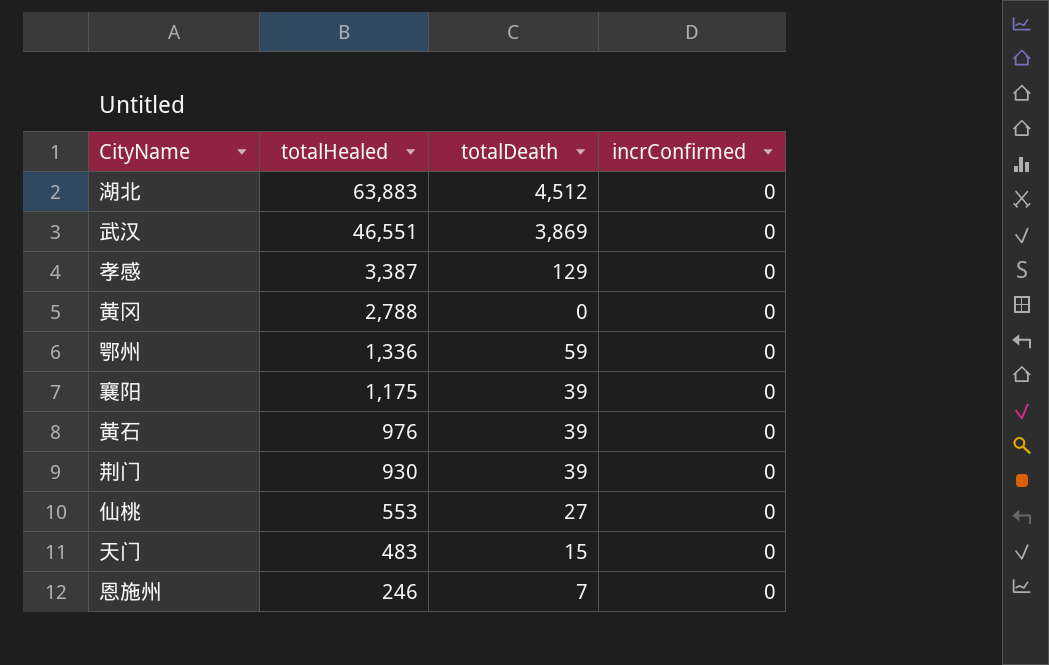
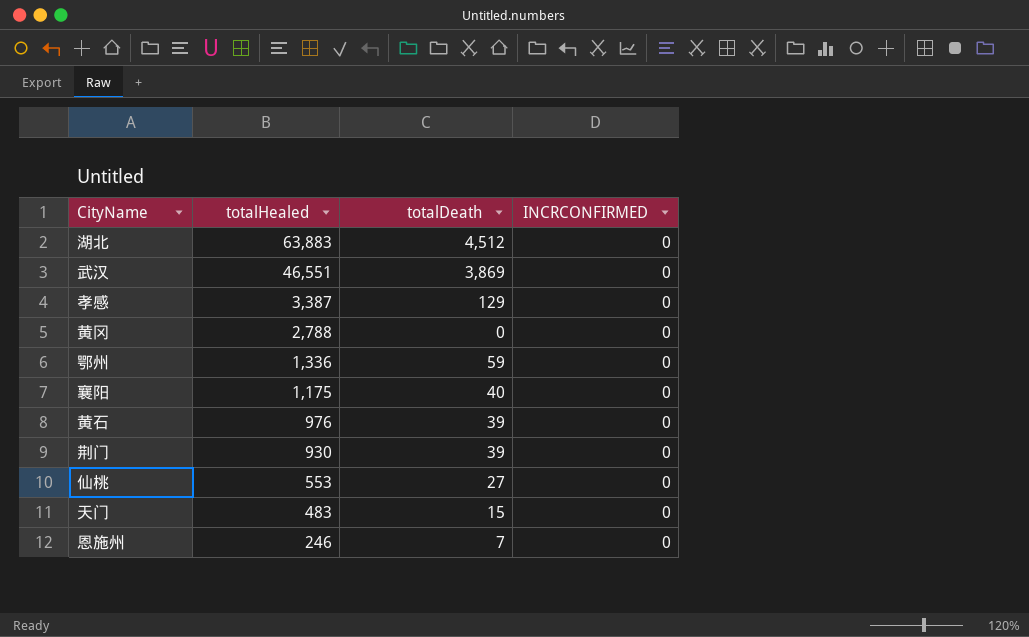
column name: incrConfirmed -> INCRCONFIRMED
襄阳 | totalDeath: 39 -> 40

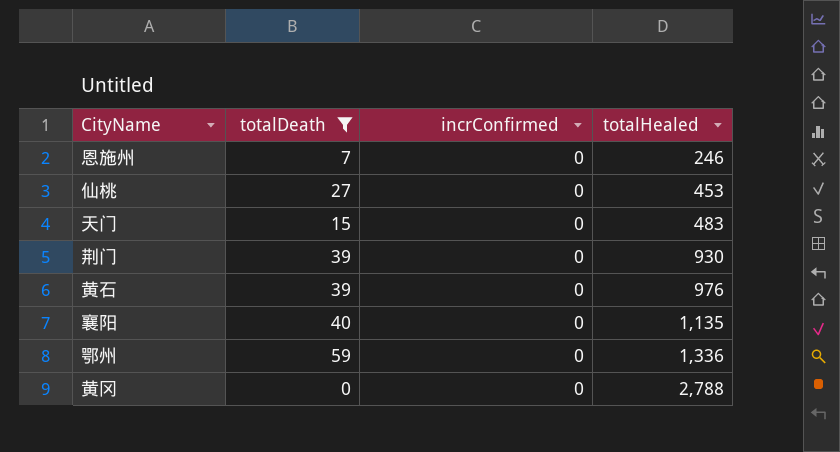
filter: none -> totalDeath <= 59
row order: totalHealed descending -> totalHealed ascending
column name: INCRCONFIRMED -> incrConfirmed
column totalHealed | position: 2 -> 4
仙桃 | totalHealed: 553 -> 453
襄阳 | totalHealed: 1,175 -> 1,135

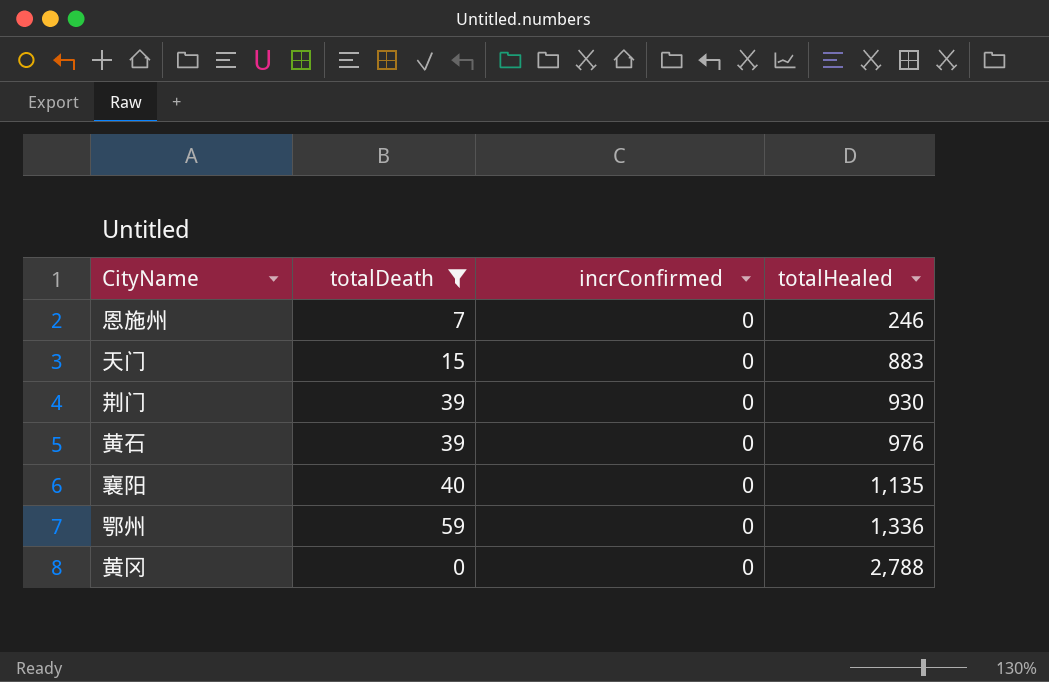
row 仙桃: 27 | 0 | 453 -> none
天门 | totalHealed: 483 -> 883

